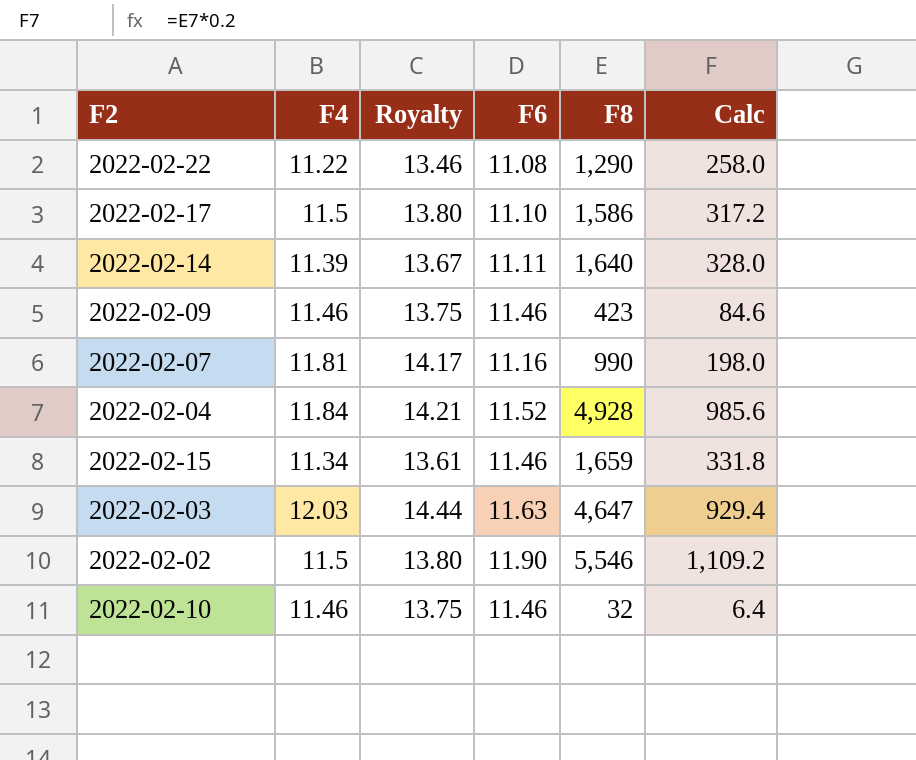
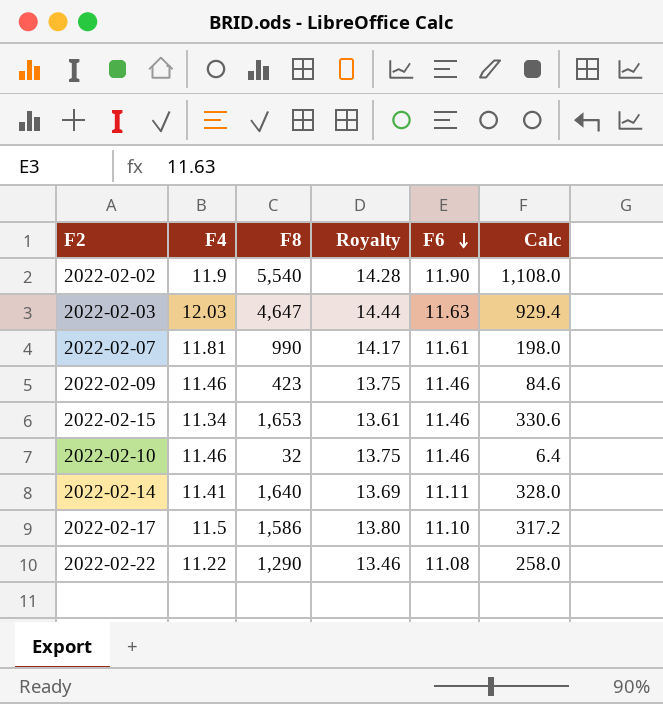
row order: none -> F6 descending
column F8 | position: 5 -> 3
row 2022-02-04: 11.84 | 14.21 | 11.52 | 4,928 | 985.6 -> none
2022-02-02 | F4: 11.5 -> 11.9
2022-02-02 | F8: 5,546 -> 5,540
2022-02-02 | Royalty: 13.80 -> 14.28
2022-02-02 | Calc: 1,109.2 -> 1,108.0
2022-02-07 | F6: 11.16 -> 11.61
2022-02-15 | F8: 1,659 -> 1,653
2022-02-15 | Calc: 331.8 -> 330.6
2022-02-14 | F4: 11.39 -> 11.41
2022-02-14 | Royalty: 13.67 -> 13.69

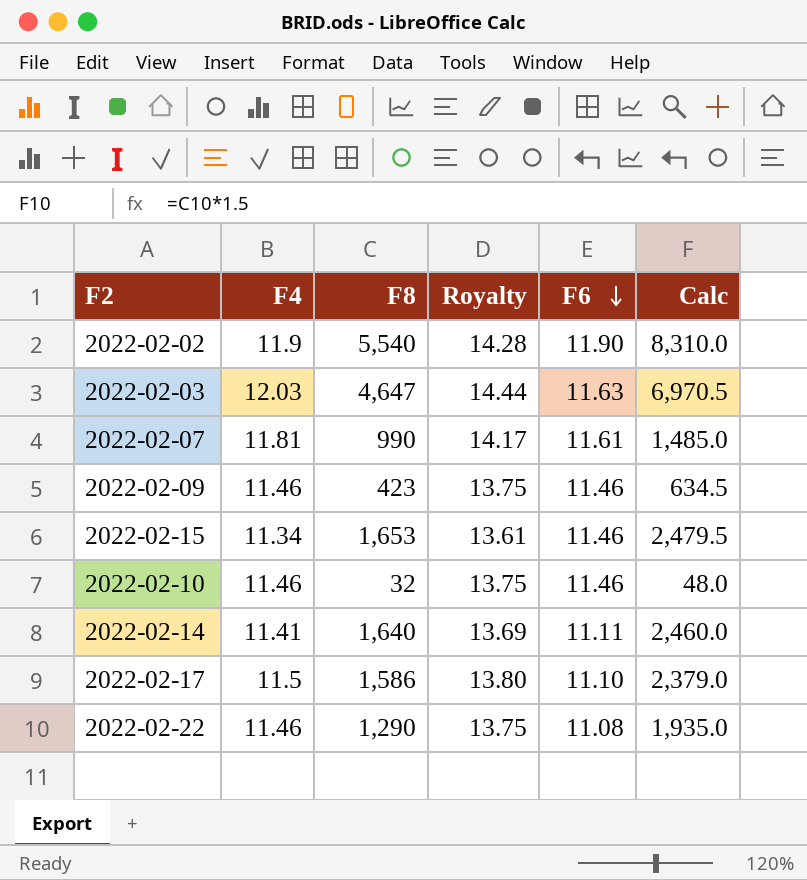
column Calc | formula: [F8] * 0.2 -> [F8] * 1.5
2022-02-22 | F4: 11.22 -> 11.46
2022-02-22 | Royalty: 13.46 -> 13.75

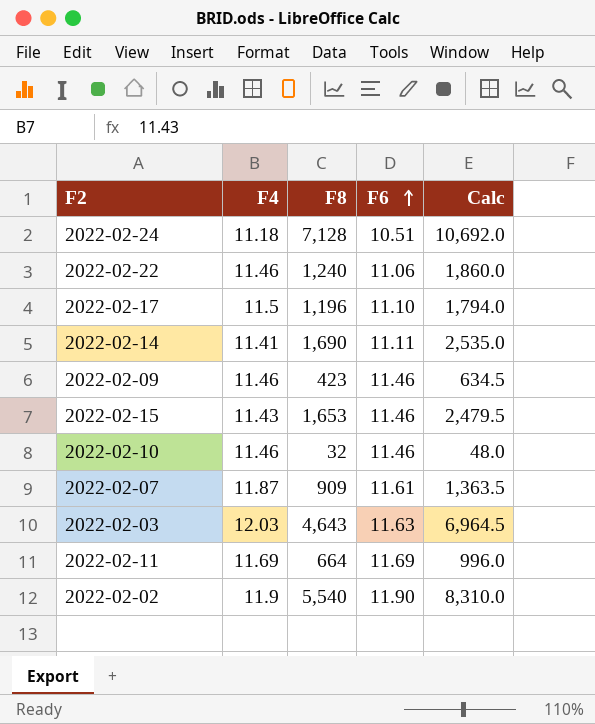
row order: F6 descending -> F6 ascending
column Royalty | formula: [F4] * 1.2 -> none
row 2022-02-24: none -> 11.18 | 7,128 | 10.51 | 10,692.0
2022-02-22 | F8: 1,290 -> 1,240
2022-02-22 | F6: 11.08 -> 11.06
2022-02-22 | Calc: 1,935.0 -> 1,860.0
2022-02-17 | F8: 1,586 -> 1,196
2022-02-17 | Calc: 2,379.0 -> 1,794.0
2022-02-14 | F8: 1,640 -> 1,690
2022-02-14 | Calc: 2,460.0 -> 2,535.0
2022-02-15 | F4: 11.34 -> 11.43
2022-02-07 | F4: 11.81 -> 11.87
2022-02-07 | F8: 990 -> 909
2022-02-07 | Calc: 1,485.0 -> 1,363.5
2022-02-03 | F8: 4,647 -> 4,643
2022-02-03 | Calc: 6,970.5 -> 6,964.5
row 2022-02-11: none -> 11.69 | 664 | 11.69 | 996.0

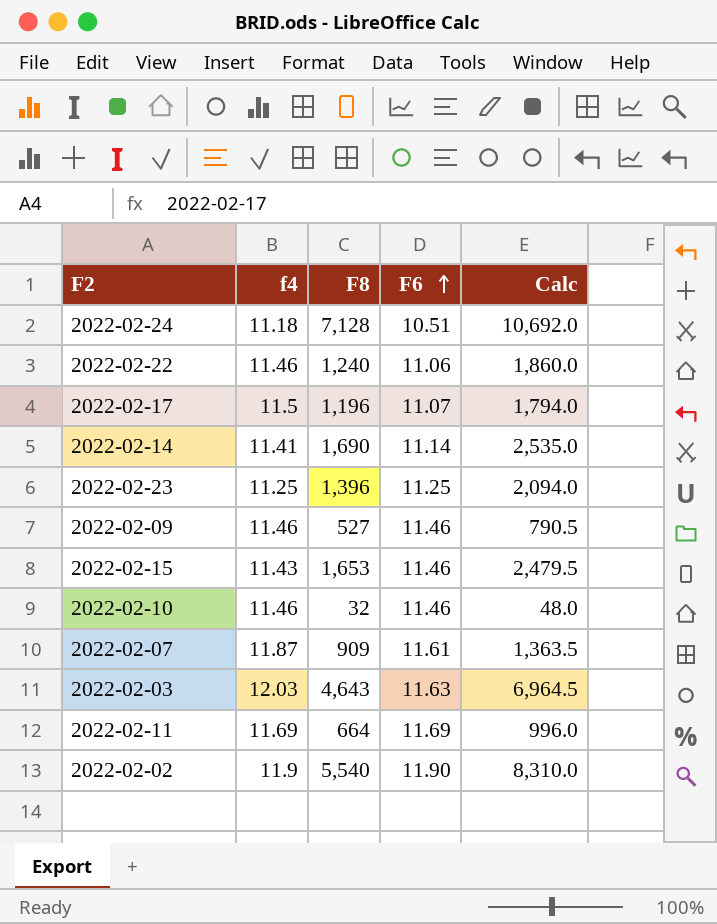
column name: F4 -> f4
2022-02-17 | F6: 11.10 -> 11.07
2022-02-14 | F6: 11.11 -> 11.14
row 2022-02-23: none -> 11.25 | 1,396 | 11.25 | 2,094.0
2022-02-09 | F8: 423 -> 527
2022-02-09 | Calc: 634.5 -> 790.5

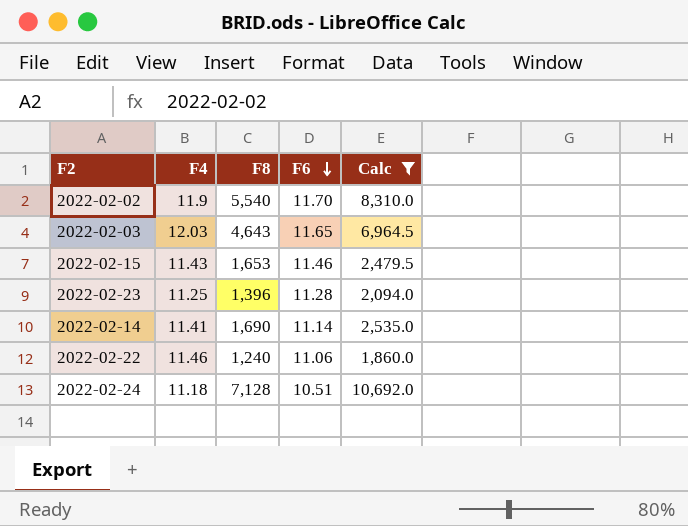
filter: none -> Calc >= 1,860.0
row order: F6 ascending -> F6 descending
column name: f4 -> F4
2022-02-02 | F6: 11.90 -> 11.70
2022-02-03 | F6: 11.63 -> 11.65
2022-02-23 | F6: 11.25 -> 11.28

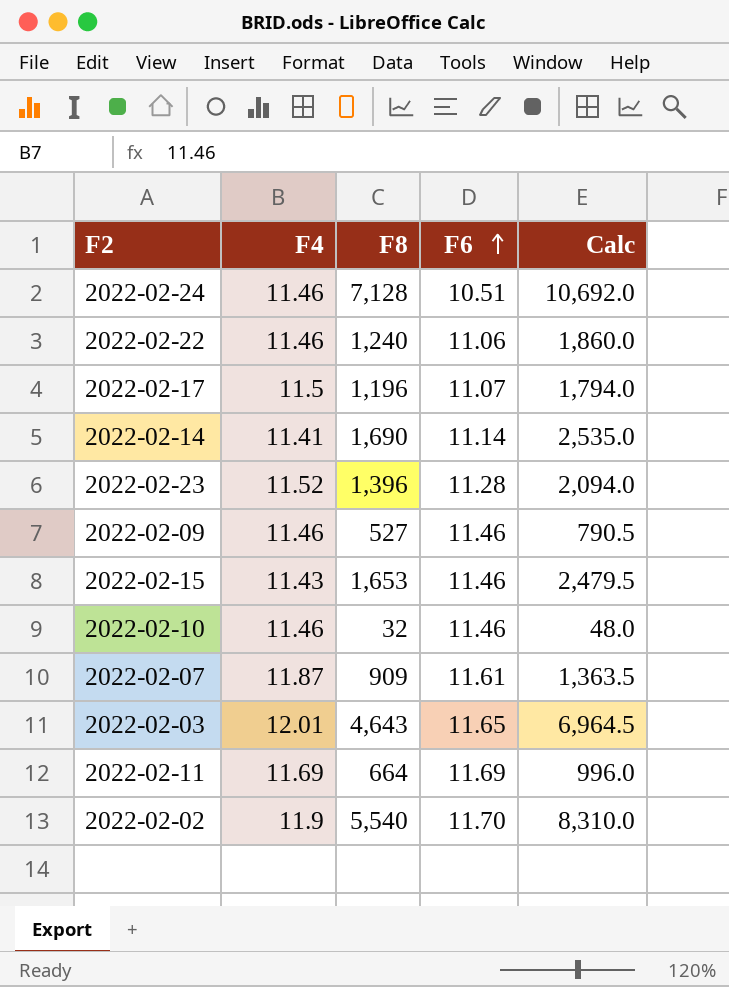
filter: Calc >= 1,860.0 -> none
row order: F6 descending -> F6 ascending
2022-02-24 | F4: 11.18 -> 11.46
2022-02-23 | F4: 11.25 -> 11.52
2022-02-03 | F4: 12.03 -> 12.01

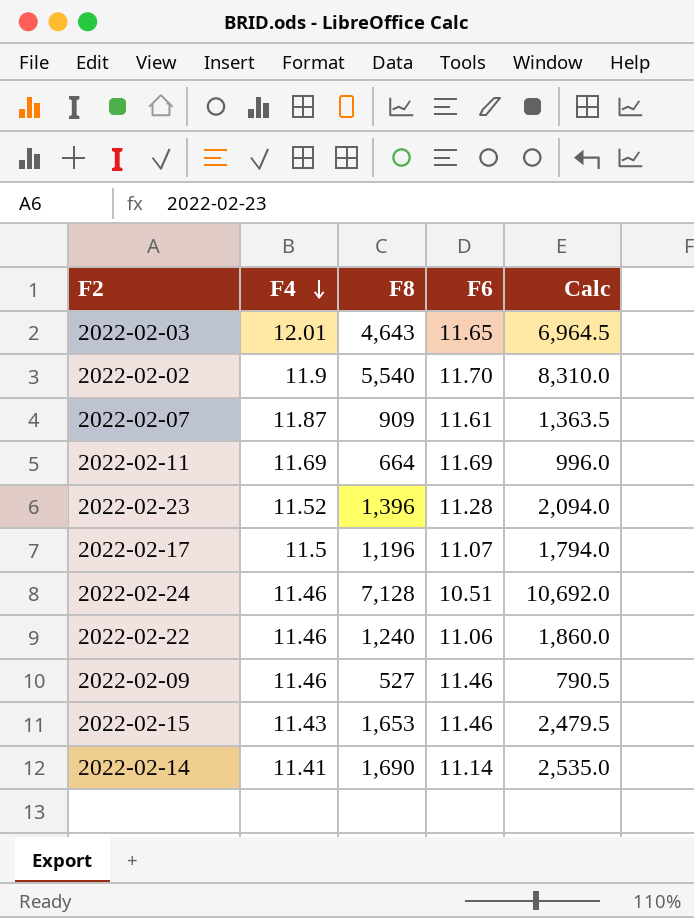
row order: F6 ascending -> F4 descending
row 2022-02-10: 11.46 | 32 | 11.46 | 48.0 -> none

